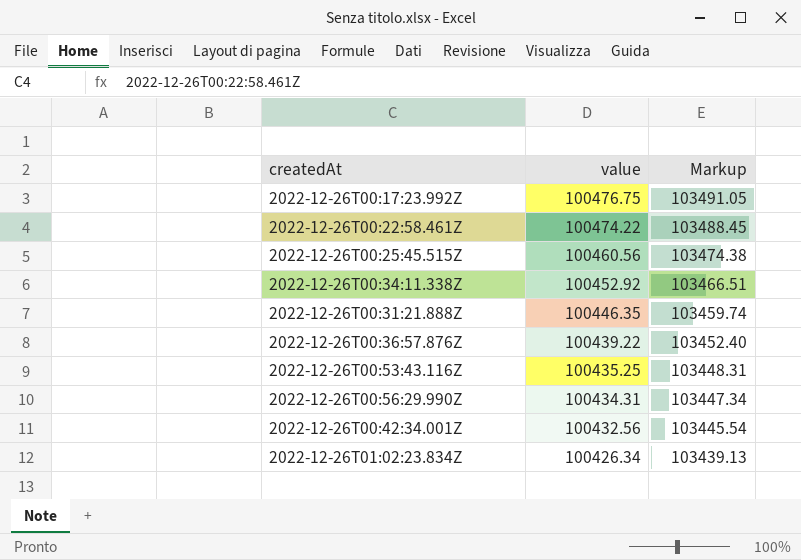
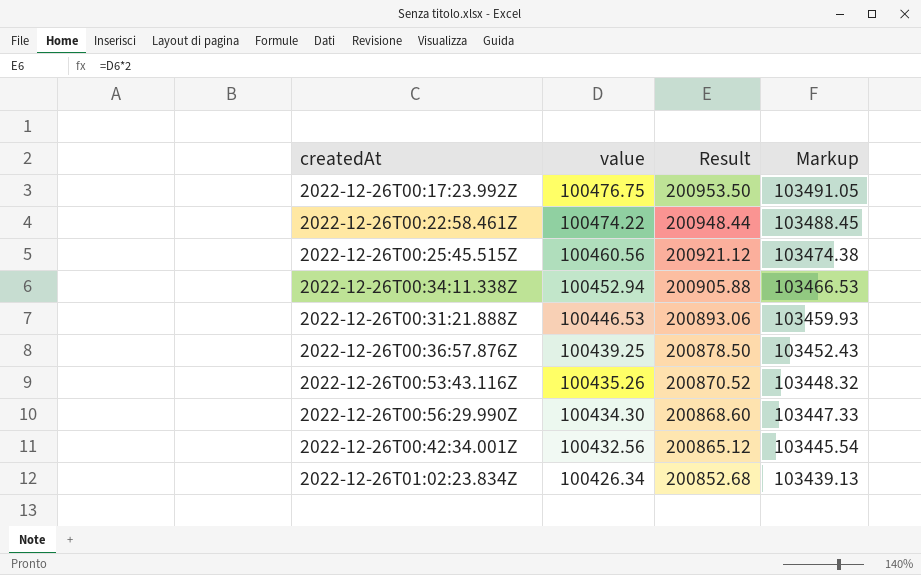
column Result | formula: none -> [value] * 2
2022-12-26T00:34:11.338Z | value: 100452.92 -> 100452.94
2022-12-26T00:34:11.338Z | Markup: 103466.51 -> 103466.53
2022-12-26T00:31:21.888Z | value: 100446.35 -> 100446.53
2022-12-26T00:31:21.888Z | Markup: 103459.74 -> 103459.93
2022-12-26T00:36:57.876Z | value: 100439.22 -> 100439.25
2022-12-26T00:36:57.876Z | Markup: 103452.40 -> 103452.43
2022-12-26T00:53:43.116Z | value: 100435.25 -> 100435.26
2022-12-26T00:53:43.116Z | Markup: 103448.31 -> 103448.32
2022-12-26T00:56:29.990Z | value: 100434.31 -> 100434.30
2022-12-26T00:56:29.990Z | Markup: 103447.34 -> 103447.33

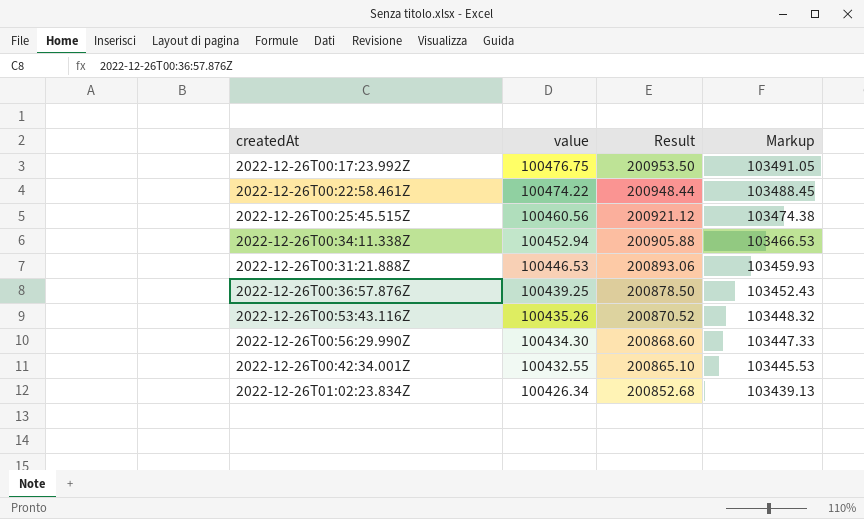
2022-12-26T00:42:34.001Z | value: 100432.56 -> 100432.55
2022-12-26T00:42:34.001Z | Result: 200865.12 -> 200865.10
2022-12-26T00:42:34.001Z | Markup: 103445.54 -> 103445.53

